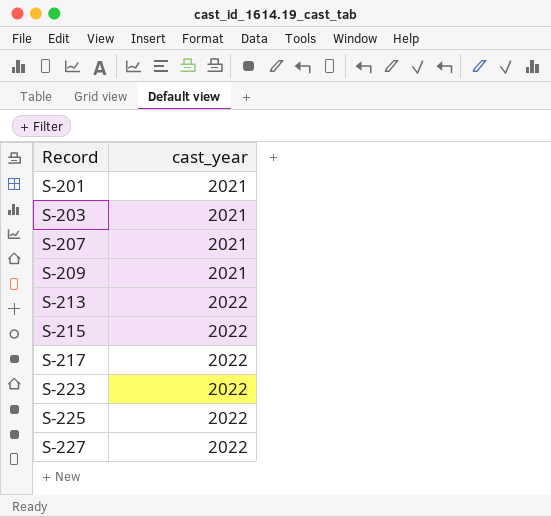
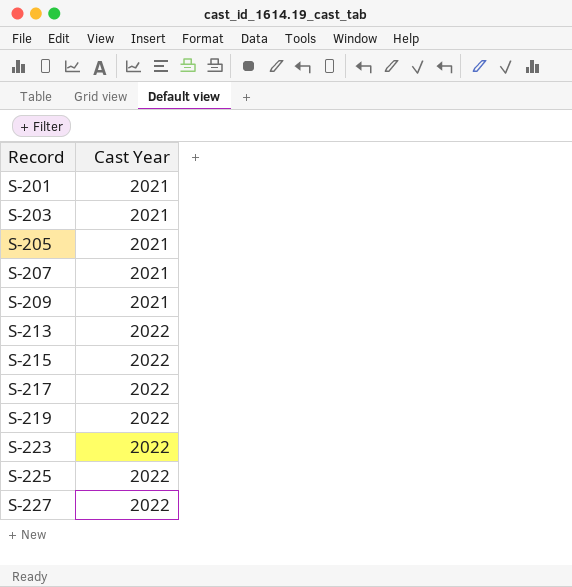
column name: cast_year -> Cast Year
row S-205: none -> 2021
row S-219: none -> 2022

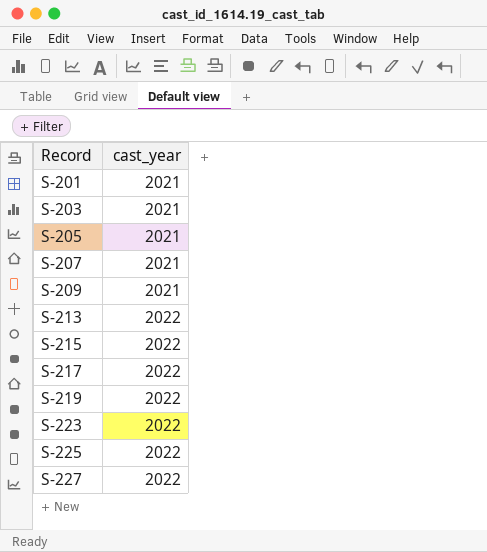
column name: Cast Year -> cast_year

